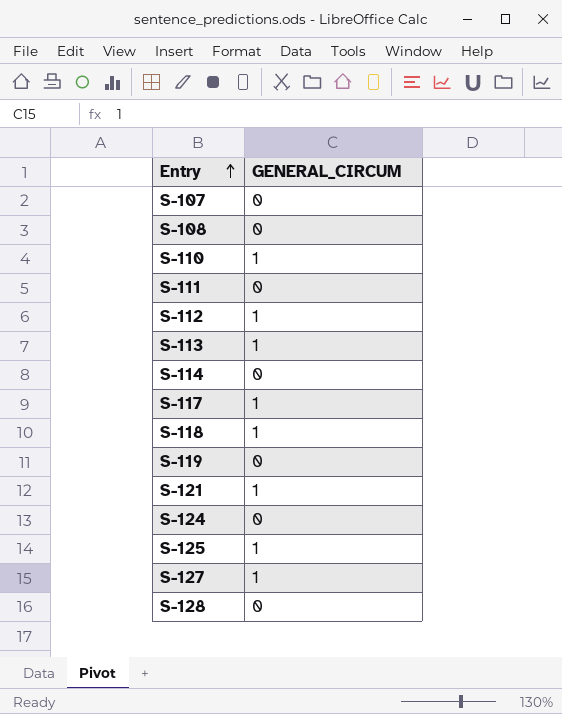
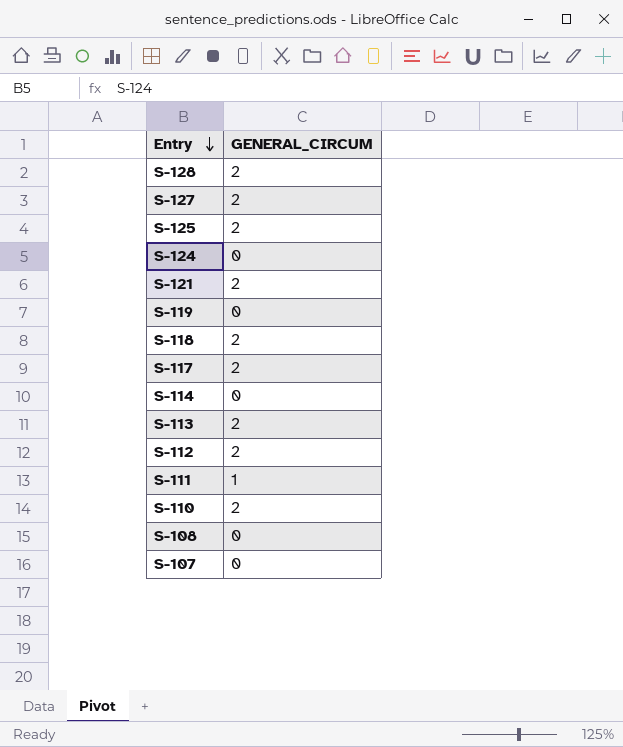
row order: Entry ascending -> Entry descending
S-128 | GENERAL_CIRCUM: 0 -> 2
S-127 | GENERAL_CIRCUM: 1 -> 2
S-125 | GENERAL_CIRCUM: 1 -> 2
S-121 | GENERAL_CIRCUM: 1 -> 2
S-118 | GENERAL_CIRCUM: 1 -> 2
S-117 | GENERAL_CIRCUM: 1 -> 2
S-113 | GENERAL_CIRCUM: 1 -> 2
S-112 | GENERAL_CIRCUM: 1 -> 2
S-111 | GENERAL_CIRCUM: 0 -> 1
S-110 | GENERAL_CIRCUM: 1 -> 2

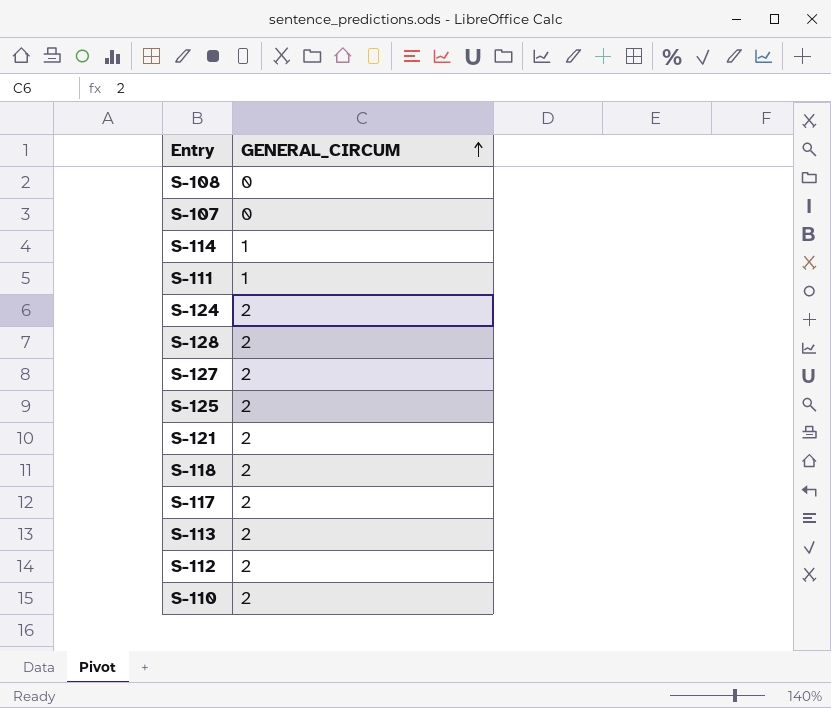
row order: Entry descending -> GENERAL_CIRCUM ascending
row S-119: 0 -> none
S-114 | GENERAL_CIRCUM: 0 -> 1
S-124 | GENERAL_CIRCUM: 0 -> 2

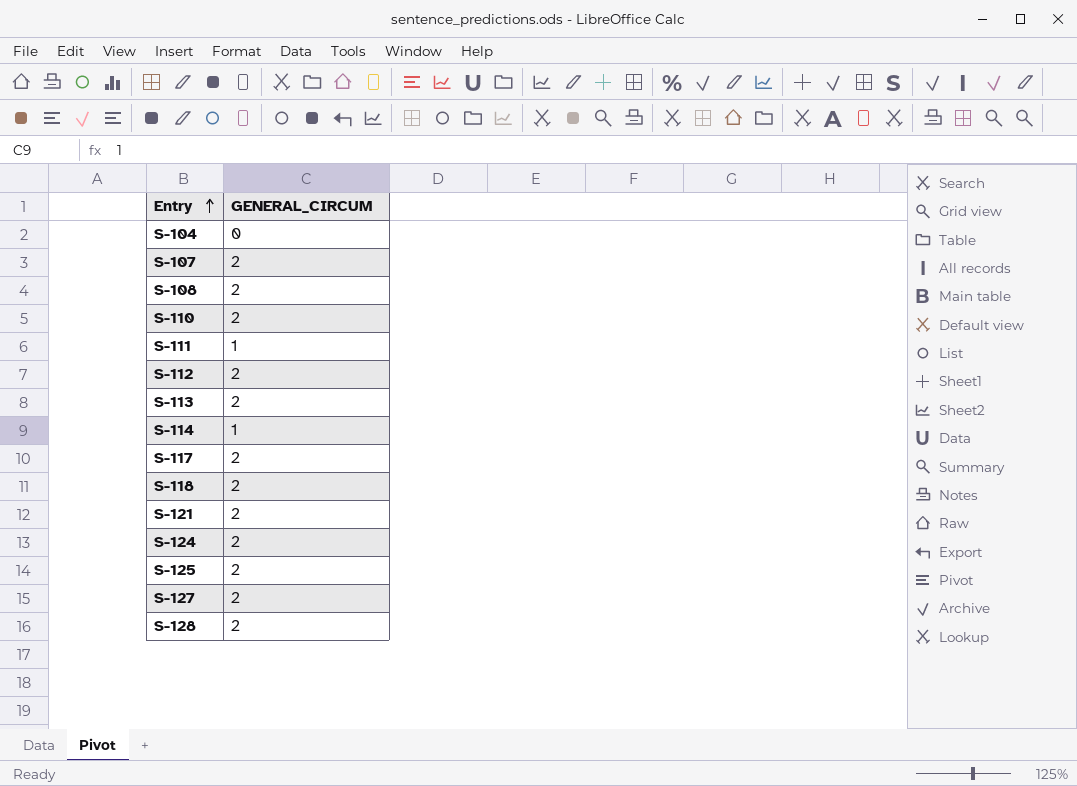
row order: GENERAL_CIRCUM ascending -> Entry ascending
row S-104: none -> 0
S-107 | GENERAL_CIRCUM: 0 -> 2
S-108 | GENERAL_CIRCUM: 0 -> 2

